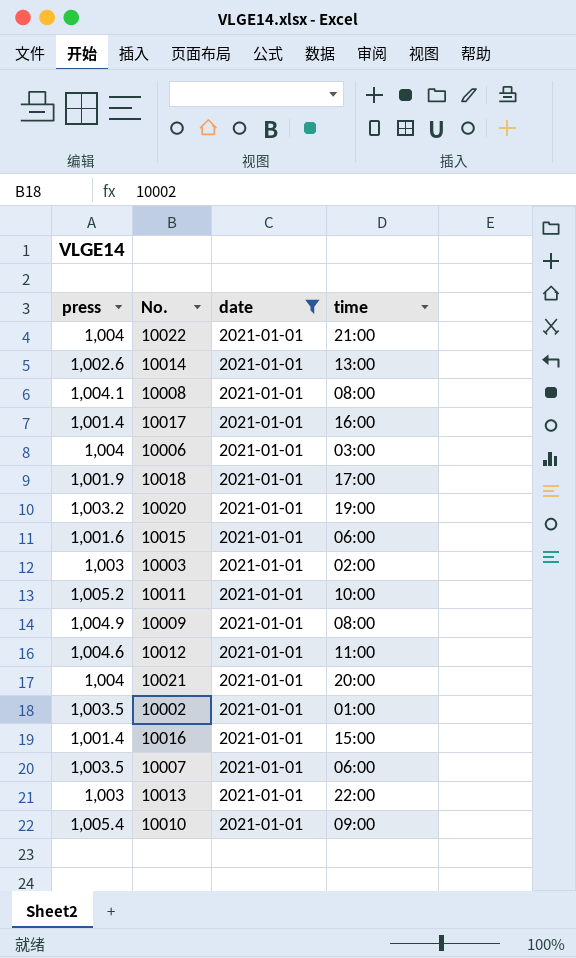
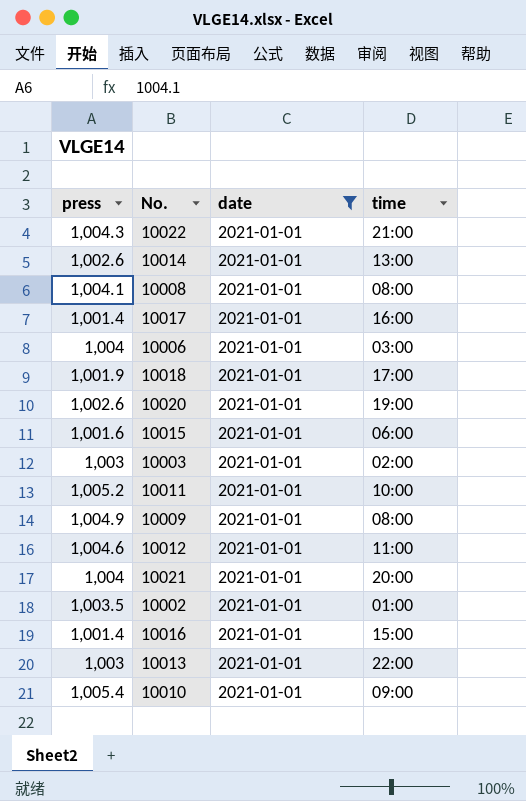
row 10007: 1,003.5 | 2021-01-01 | 06:00 -> none
10022 | press: 1,004 -> 1,004.3
10020 | press: 1,003.2 -> 1,002.6

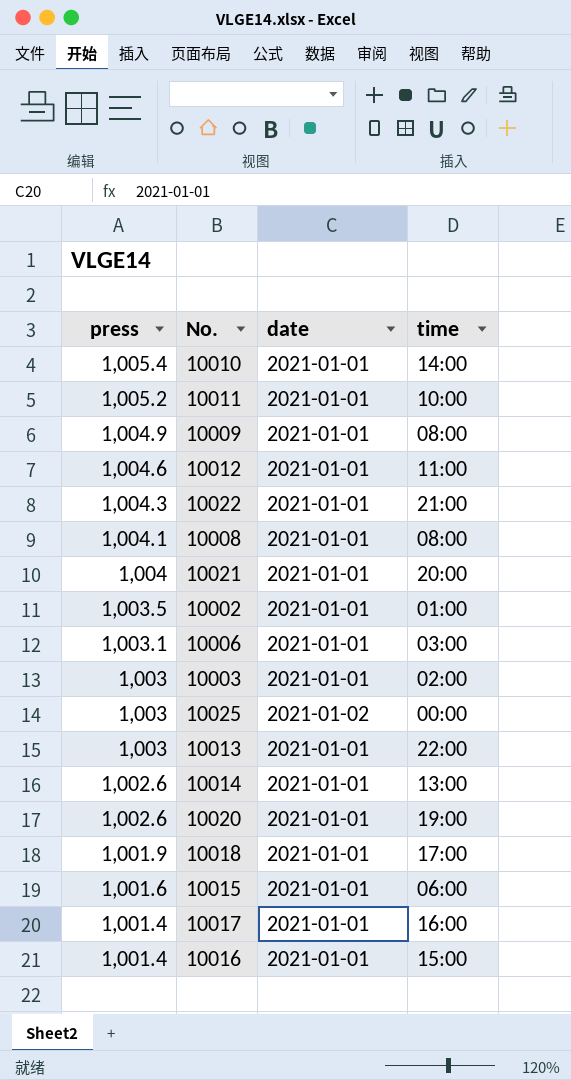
filter: date = 2021-01-01 -> none
row order: none -> press descending
10010 | time: 09:00 -> 14:00
10006 | press: 1,004 -> 1,003.1

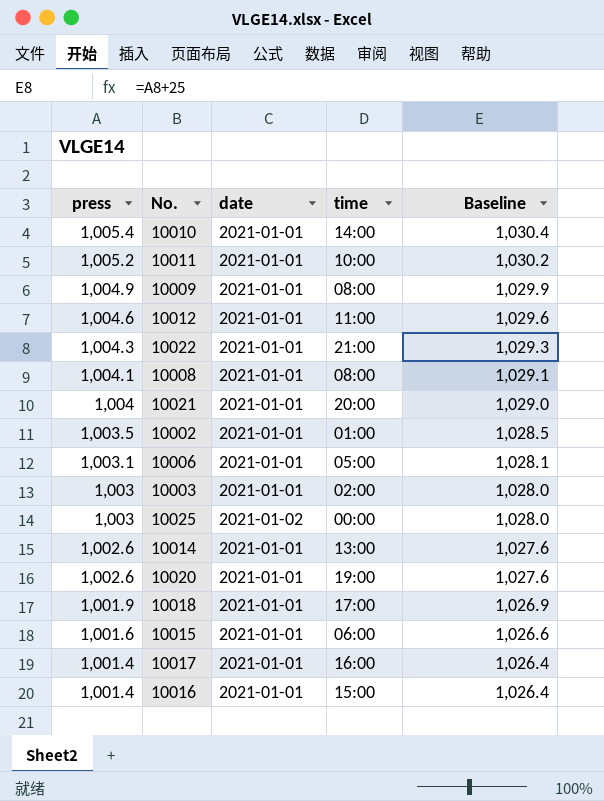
column Baseline | formula: none -> [press] + 25
row 10013: 1,003 | 2021-01-01 | 22:00 -> none
10006 | time: 03:00 -> 05:00

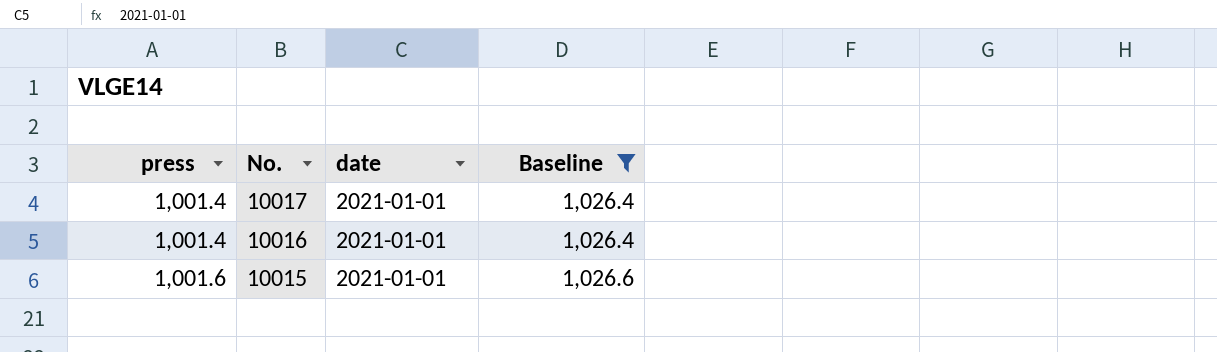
filter: none -> Baseline <= 1,026.6
row order: press descending -> press ascending
column time | position: 4 -> none

